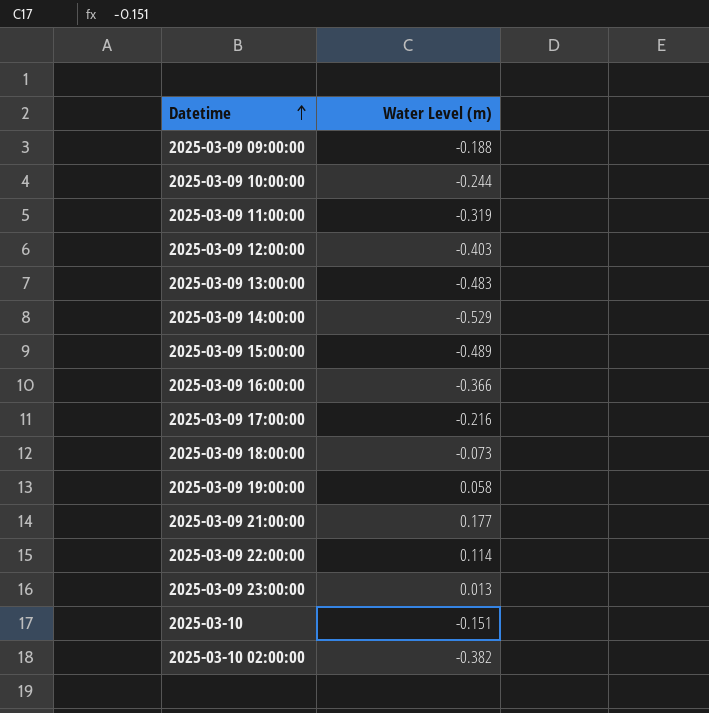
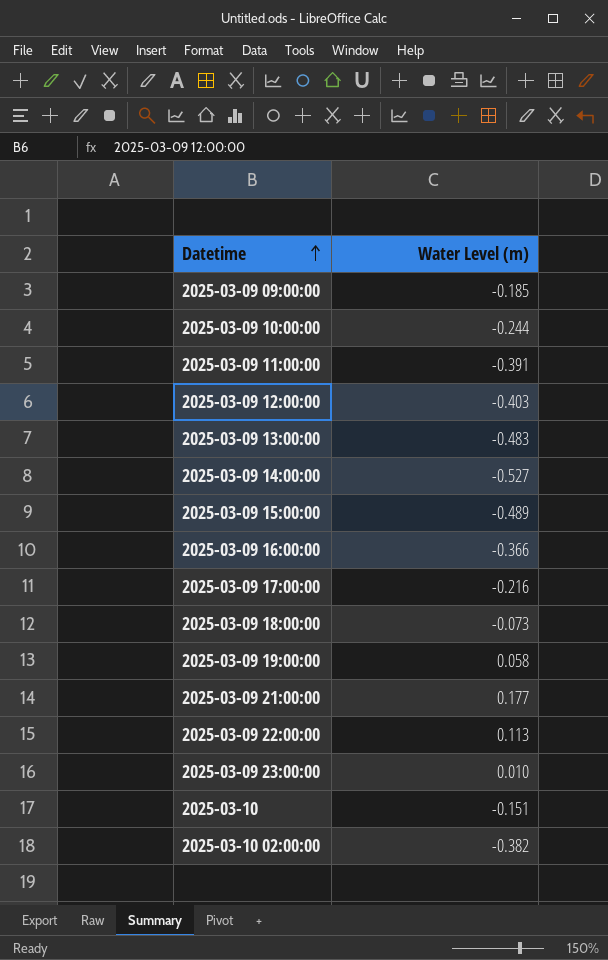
2025-03-09 09:00:00 | Water Level (m): -0.188 -> -0.185
2025-03-09 11:00:00 | Water Level (m): -0.319 -> -0.391
2025-03-09 14:00:00 | Water Level (m): -0.529 -> -0.527
2025-03-09 22:00:00 | Water Level (m): 0.114 -> 0.113
2025-03-09 23:00:00 | Water Level (m): 0.013 -> 0.010

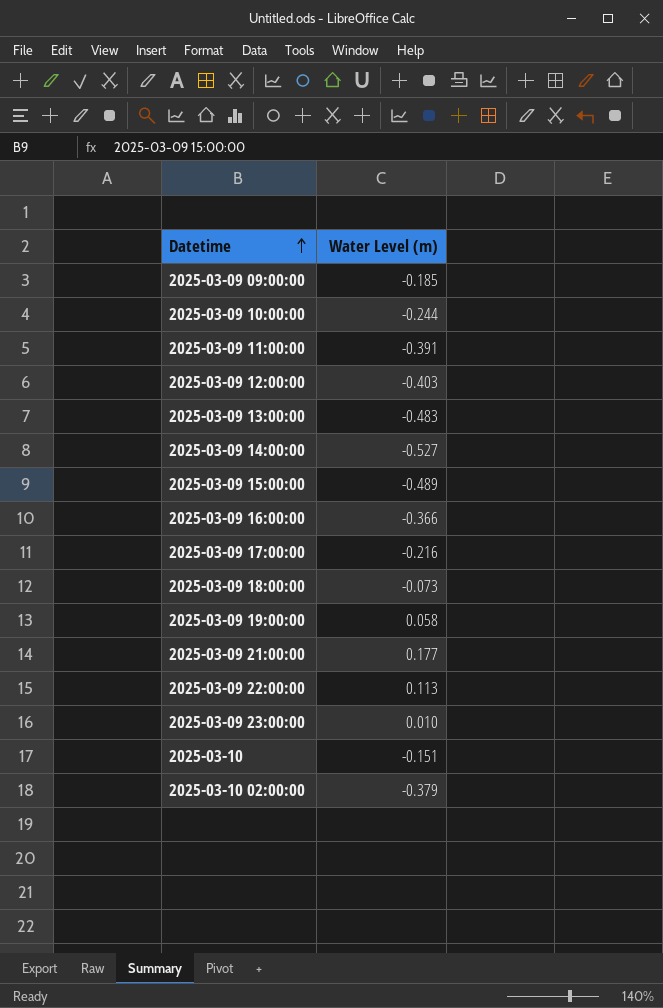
2025-03-10 02:00:00 | Water Level (m): -0.382 -> -0.379

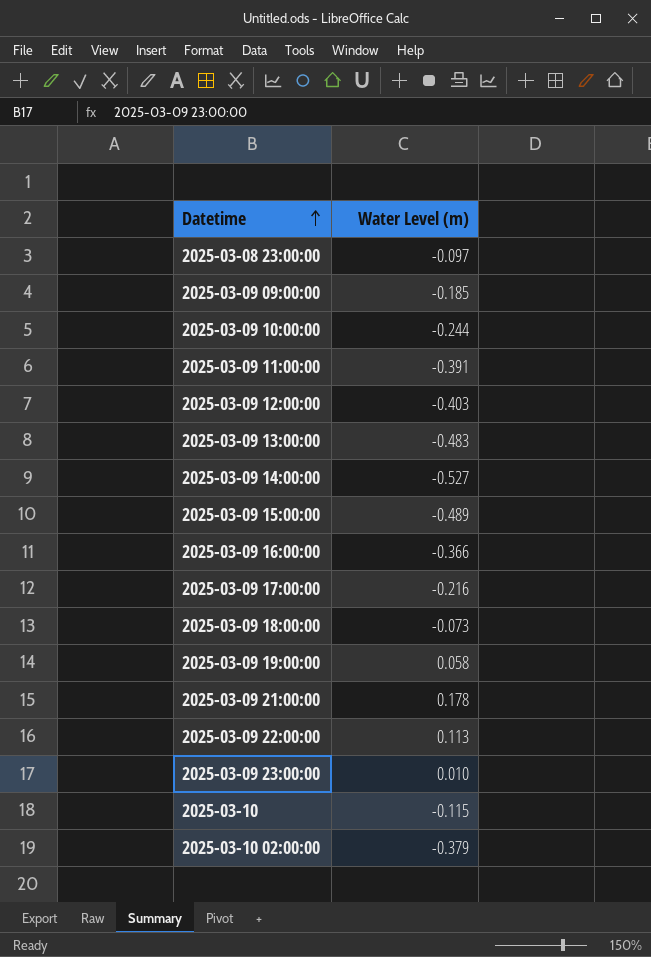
row 2025-03-08 23:00:00: none -> -0.097
2025-03-09 21:00:00 | Water Level (m): 0.177 -> 0.178
2025-03-10 | Water Level (m): -0.151 -> -0.115

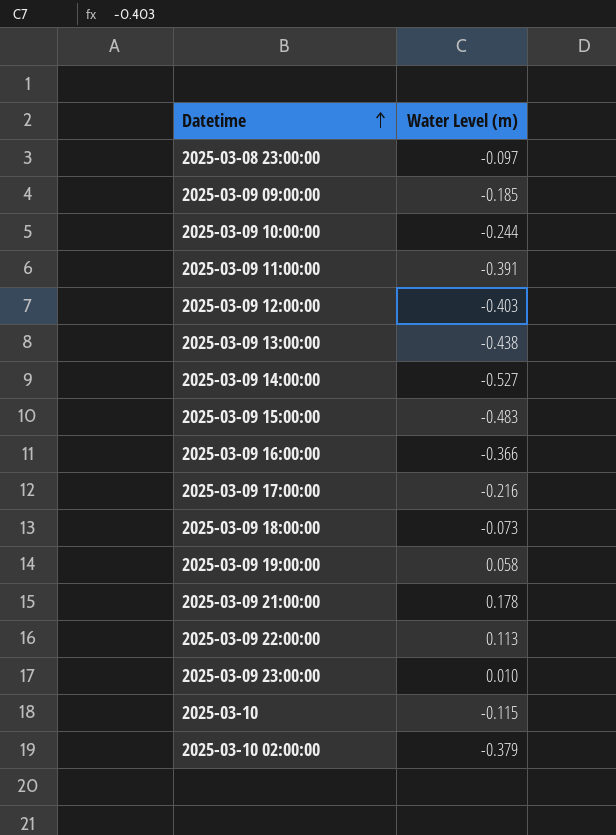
2025-03-09 13:00:00 | Water Level (m): -0.483 -> -0.438
2025-03-09 15:00:00 | Water Level (m): -0.489 -> -0.483

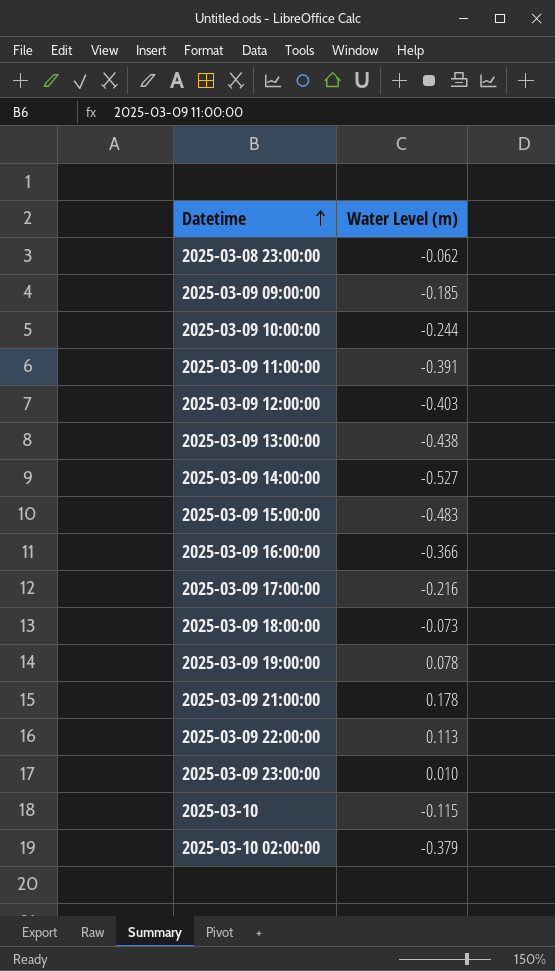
2025-03-08 23:00:00 | Water Level (m): -0.097 -> -0.062
2025-03-09 19:00:00 | Water Level (m): 0.058 -> 0.078

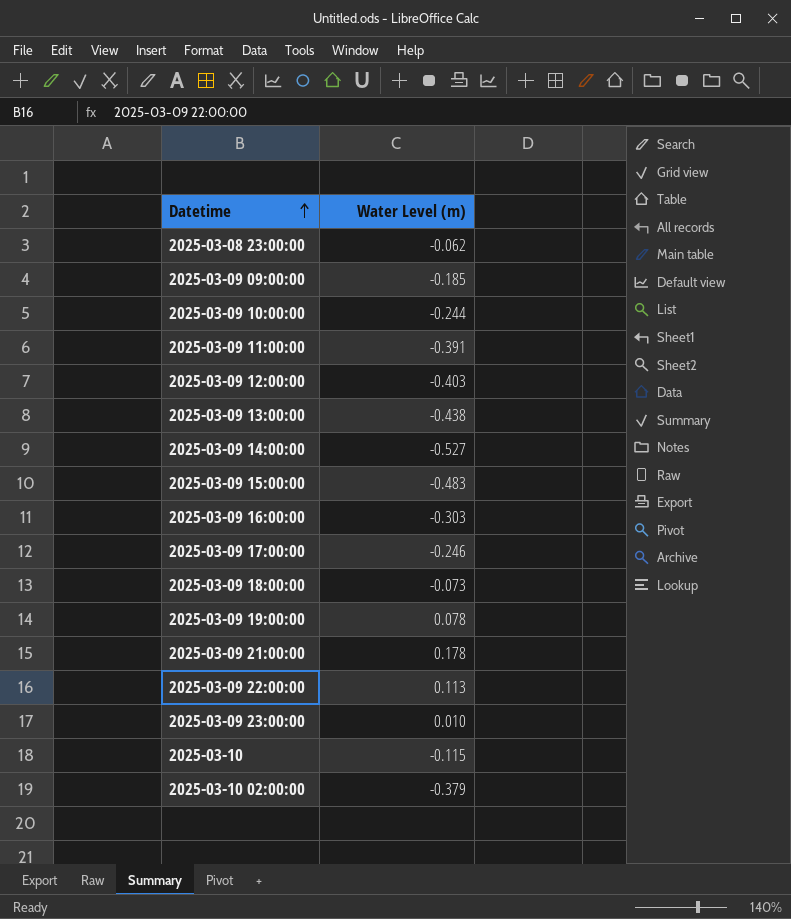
2025-03-09 16:00:00 | Water Level (m): -0.366 -> -0.303
2025-03-09 17:00:00 | Water Level (m): -0.216 -> -0.246

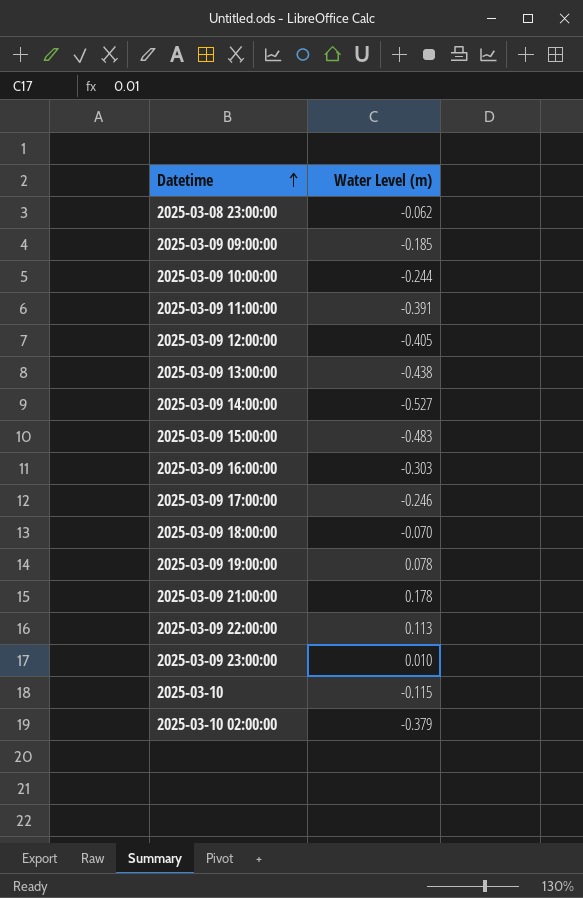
2025-03-09 12:00:00 | Water Level (m): -0.403 -> -0.405
2025-03-09 18:00:00 | Water Level (m): -0.073 -> -0.070

